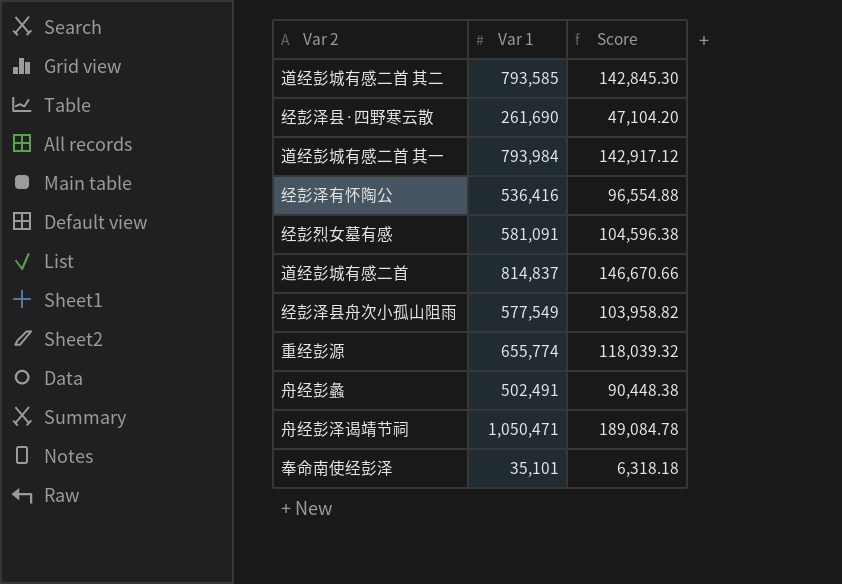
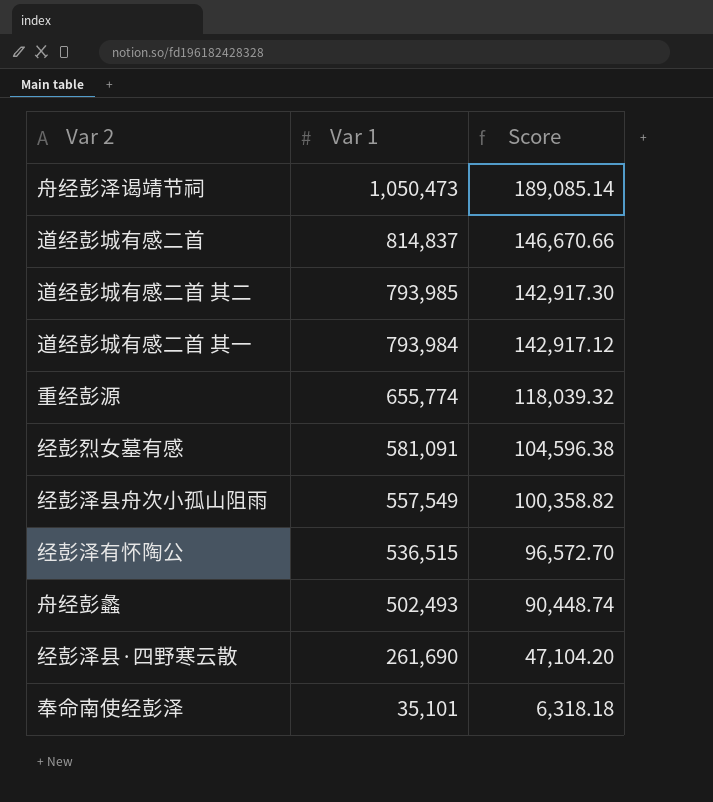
row order: none -> Var 1 descending
舟经彭泽谒靖节祠 | Var 1: 1,050,471 -> 1,050,473
舟经彭泽谒靖节祠 | Score: 189,084.78 -> 189,085.14
道经彭城有感二首 其二 | Var 1: 793,585 -> 793,985
道经彭城有感二首 其二 | Score: 142,845.30 -> 142,917.30
经彭泽县舟次小孤山阻雨 | Var 1: 577,549 -> 557,549
经彭泽县舟次小孤山阻雨 | Score: 103,958.82 -> 100,358.82
经彭泽有怀陶公 | Var 1: 536,416 -> 536,515
经彭泽有怀陶公 | Score: 96,554.88 -> 96,572.70
舟经彭蠡 | Var 1: 502,491 -> 502,493
舟经彭蠡 | Score: 90,448.38 -> 90,448.74

